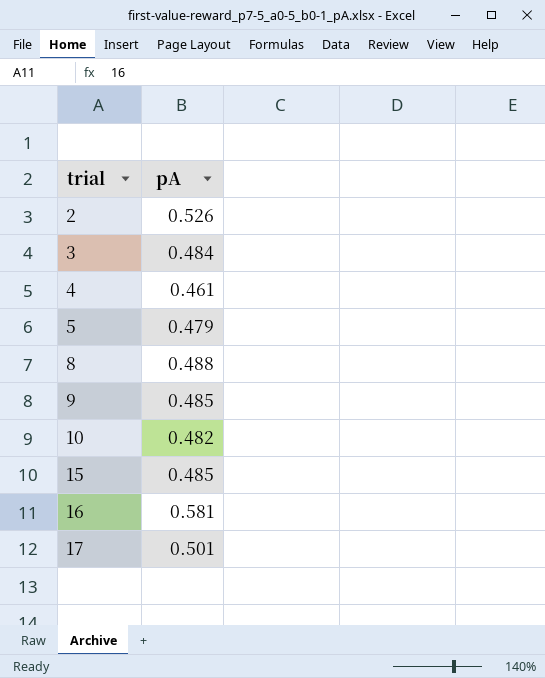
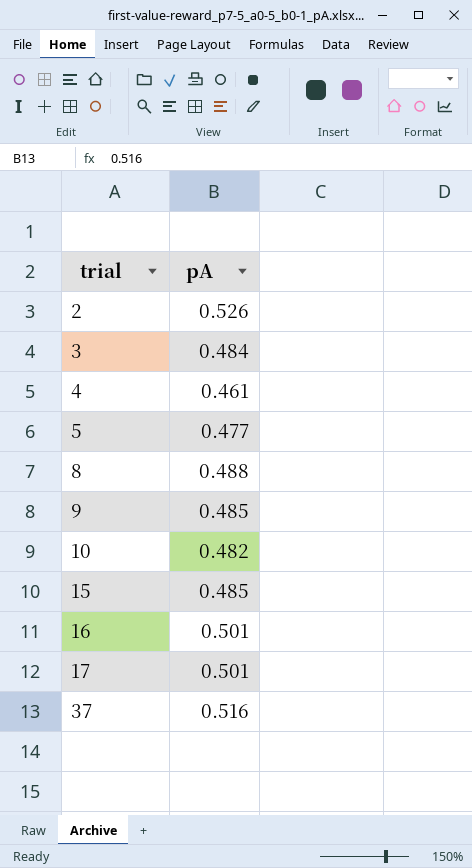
5 | pA: 0.479 -> 0.477
16 | pA: 0.581 -> 0.501
row 37: none -> 0.516

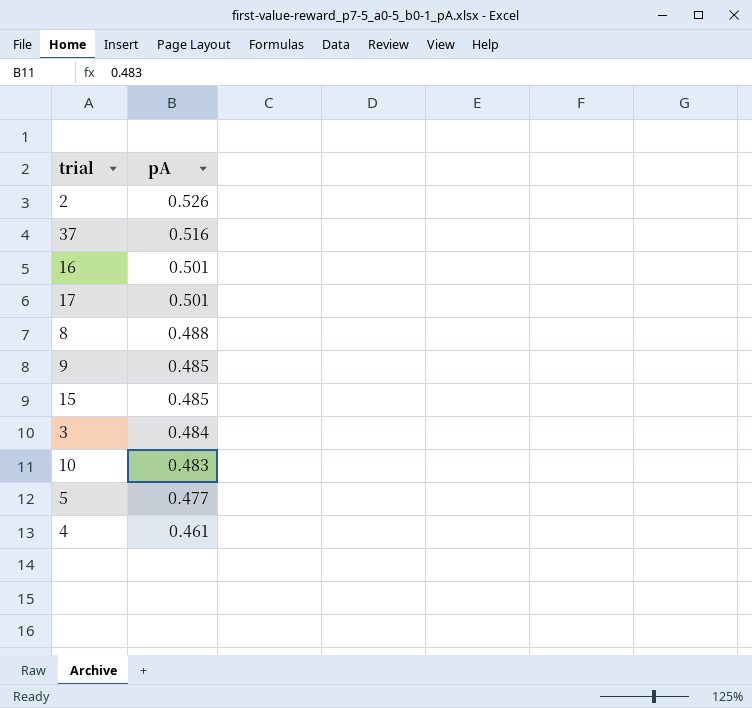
row order: trial ascending -> pA descending
10 | pA: 0.482 -> 0.483

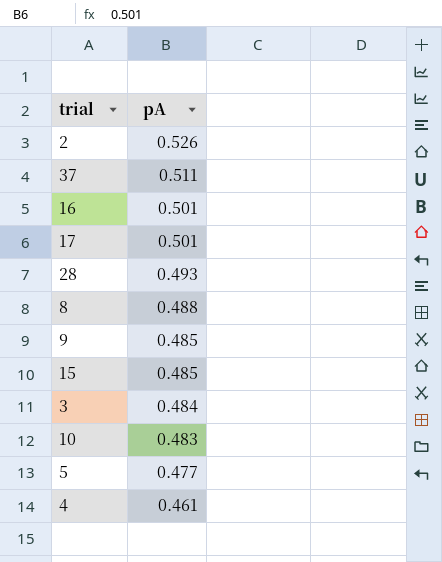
37 | pA: 0.516 -> 0.511
row 28: none -> 0.493

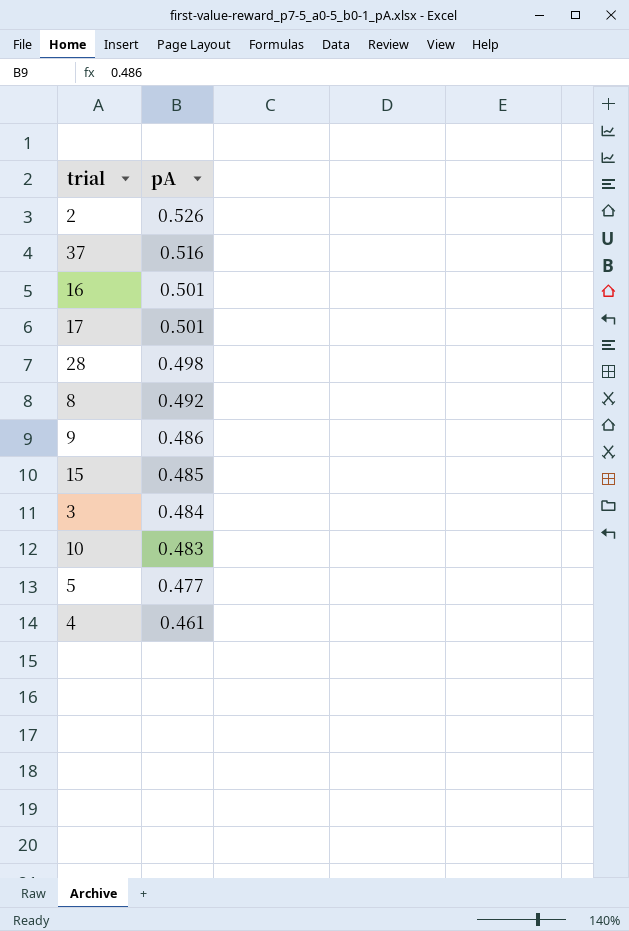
37 | pA: 0.511 -> 0.516
28 | pA: 0.493 -> 0.498
8 | pA: 0.488 -> 0.492
9 | pA: 0.485 -> 0.486

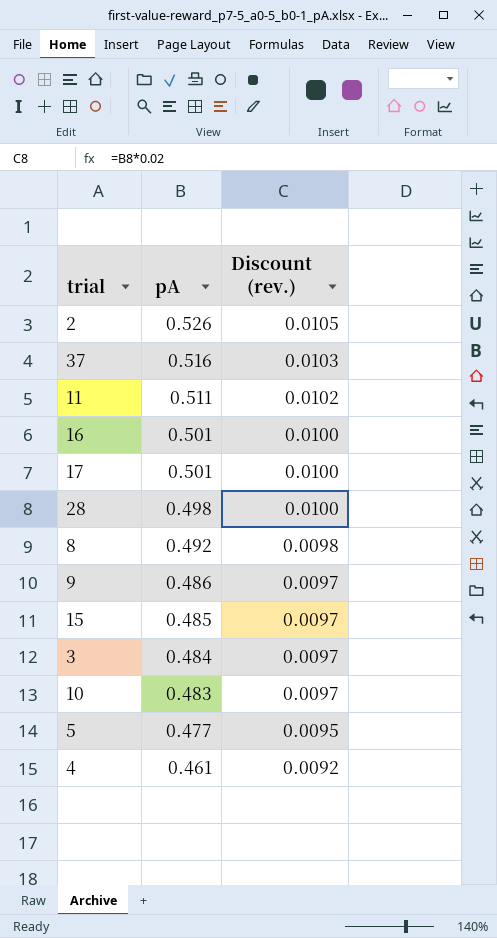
column Discount (rev.) | formula: none -> [pA] * 0.02
row 11: none -> 0.511 | 0.0102

